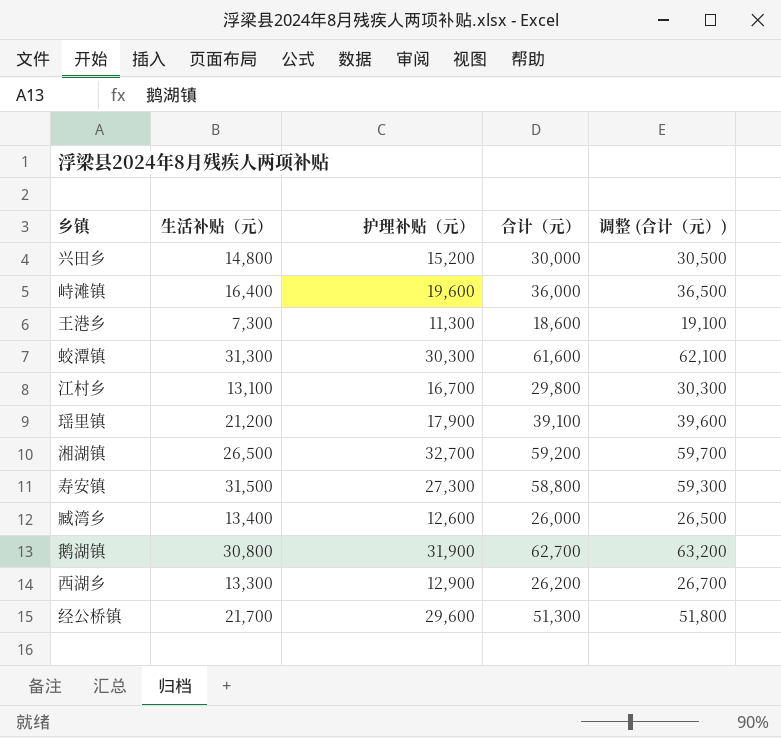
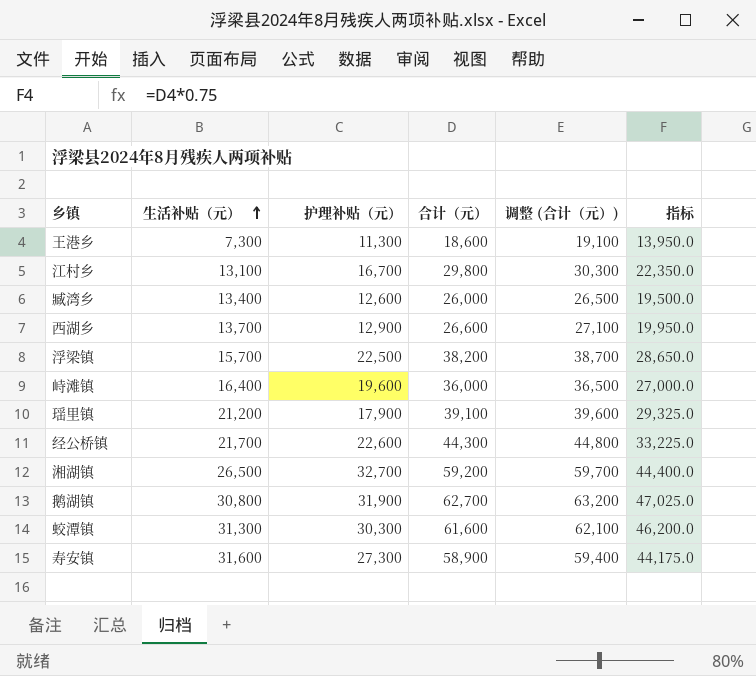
row order: none -> 生活补贴（元） ascending
column 指标 | formula: none -> [合计（元）] * 0.75
row 兴田乡: 14,800 | 15,200 | 30,000 | 30,500 -> none
西湖乡 | 生活补贴（元）: 13,300 -> 13,700
西湖乡 | 合计（元）: 26,200 -> 26,600
西湖乡 | 调整 (合计（元）): 26,700 -> 27,100
row 浮梁镇: none -> 15,700 | 22,500 | 38,200 | 38,700 | 28,650.0
经公桥镇 | 护理补贴（元）: 29,600 -> 22,600
经公桥镇 | 合计（元）: 51,300 -> 44,300
经公桥镇 | 调整 (合计（元）): 51,800 -> 44,800
寿安镇 | 生活补贴（元）: 31,500 -> 31,600
寿安镇 | 合计（元）: 58,800 -> 58,900
寿安镇 | 调整 (合计（元）): 59,300 -> 59,400

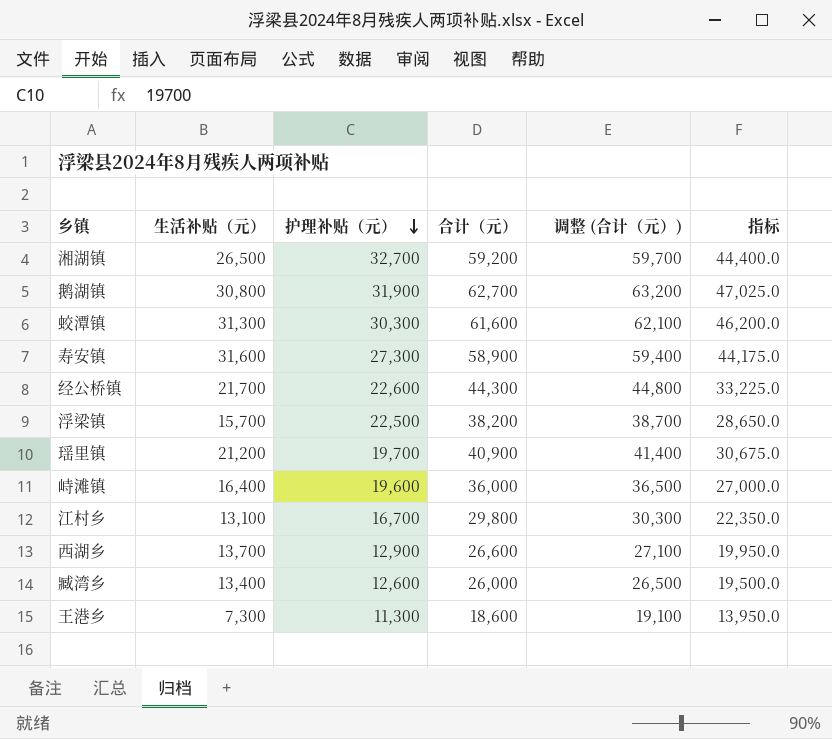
row order: 生活补贴（元） ascending -> 护理补贴（元） descending
瑶里镇 | 护理补贴（元）: 17,900 -> 19,700
瑶里镇 | 合计（元）: 39,100 -> 40,900
瑶里镇 | 调整 (合计（元）): 39,600 -> 41,400
瑶里镇 | 指标: 29,325.0 -> 30,675.0

